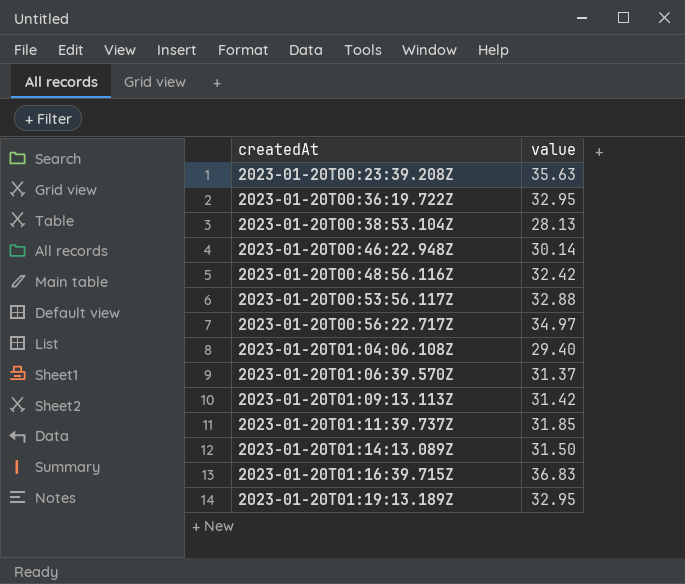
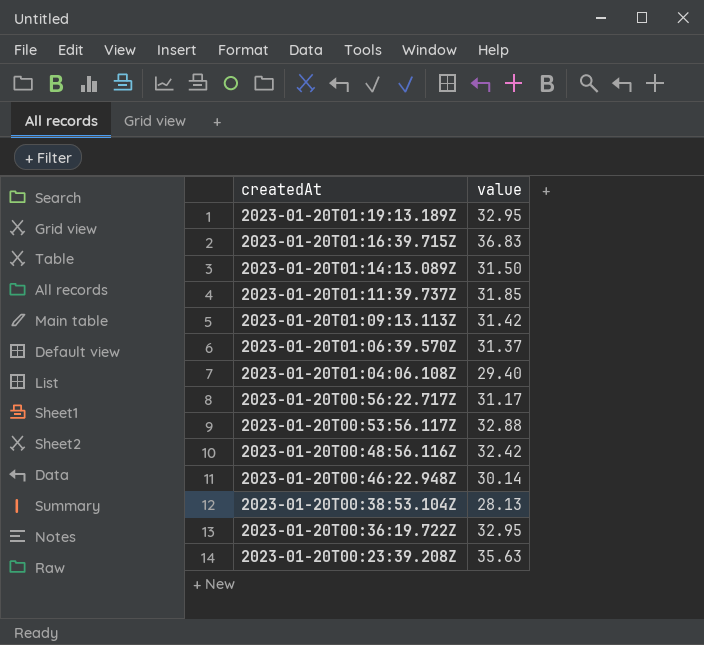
row order: createdAt ascending -> createdAt descending
2023-01-20T00:56:22.717Z | value: 34.97 -> 31.17

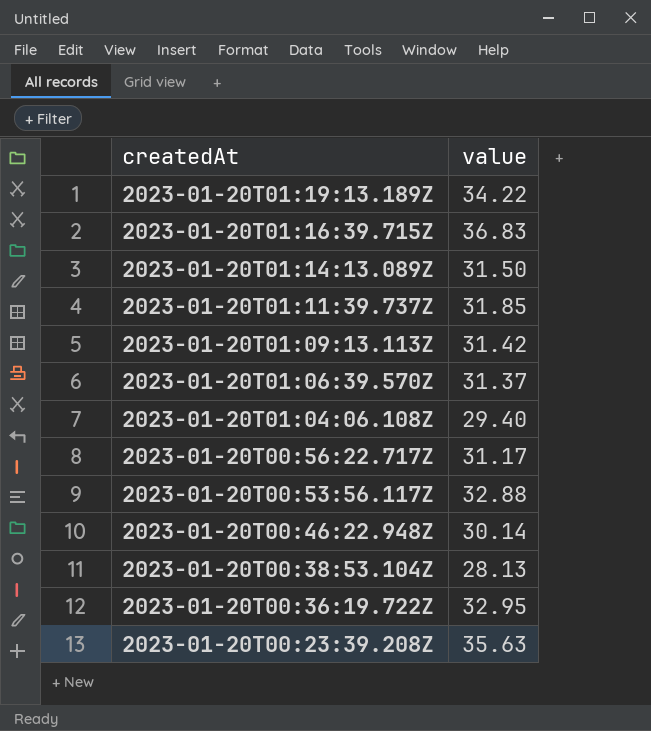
row 2023-01-20T00:48:56.116Z: 32.42 -> none
2023-01-20T01:19:13.189Z | value: 32.95 -> 34.22

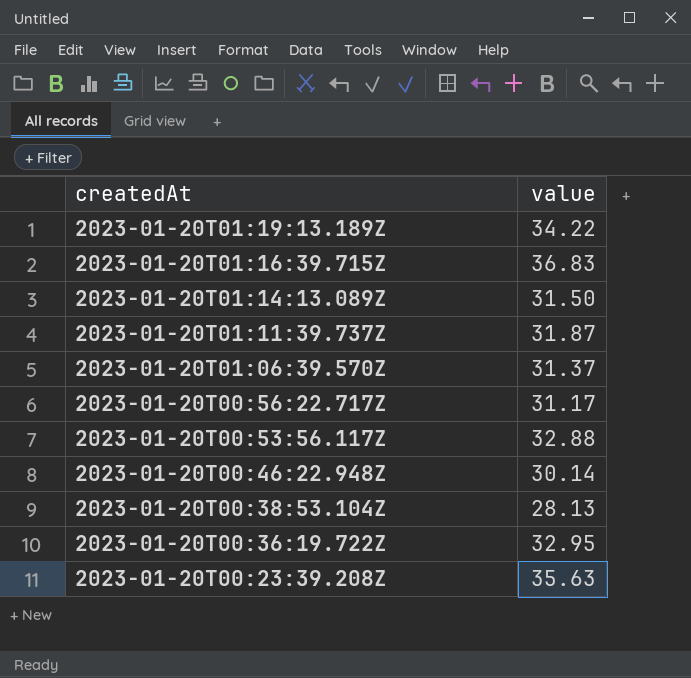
row 2023-01-20T01:09:13.113Z: 31.42 -> none
row 2023-01-20T01:04:06.108Z: 29.40 -> none
2023-01-20T01:11:39.737Z | value: 31.85 -> 31.87

